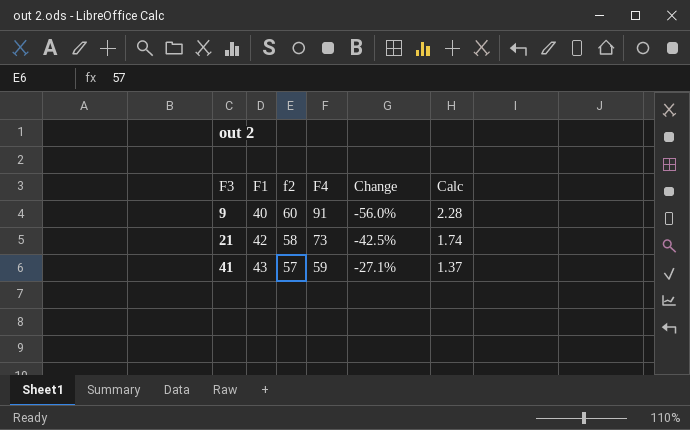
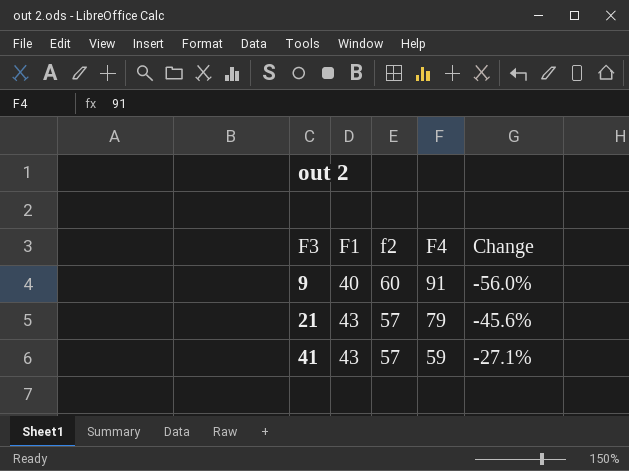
column Calc | formula: [F4] / [F1] -> none
21 | F1: 42 -> 43
21 | f2: 58 -> 57
21 | F4: 73 -> 79
21 | Change: -42.5% -> -45.6%

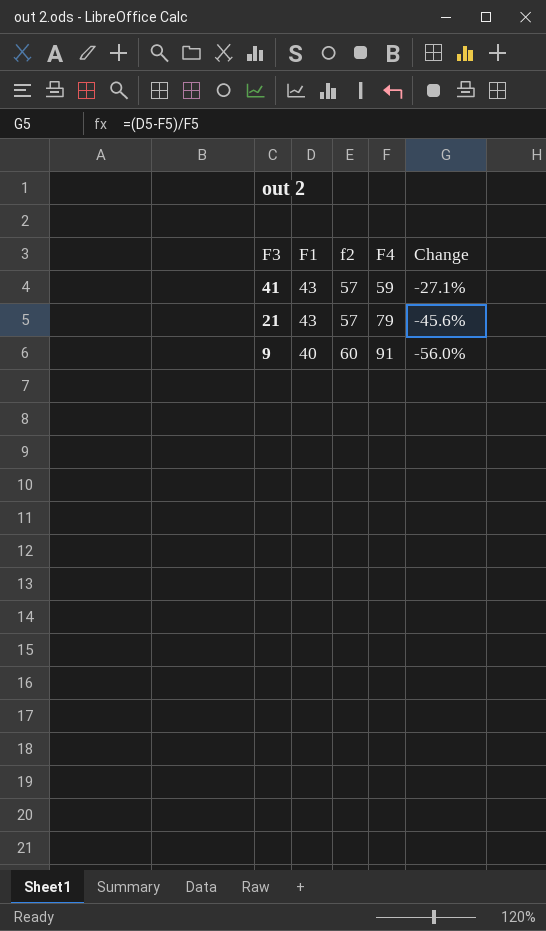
row order: F3 ascending -> F3 descending

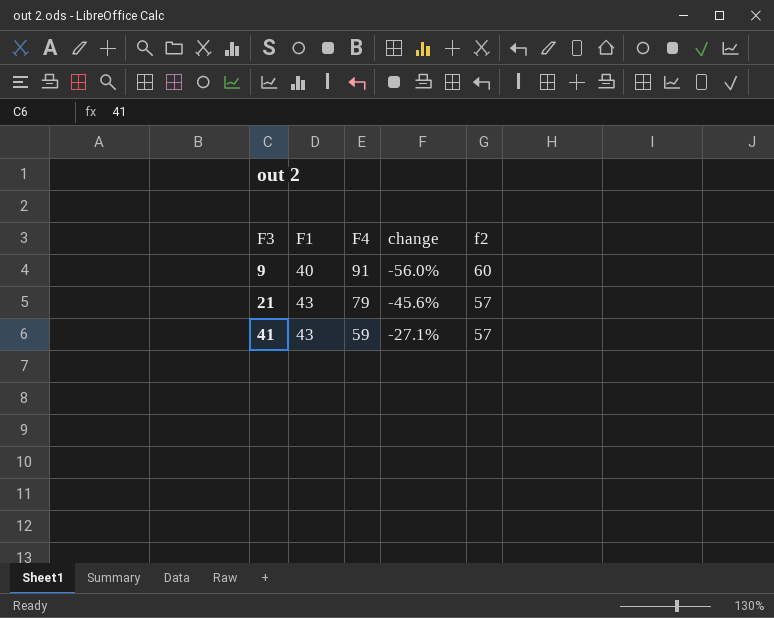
row order: F3 descending -> F3 ascending
column name: Change -> change
column f2 | position: 3 -> 5

